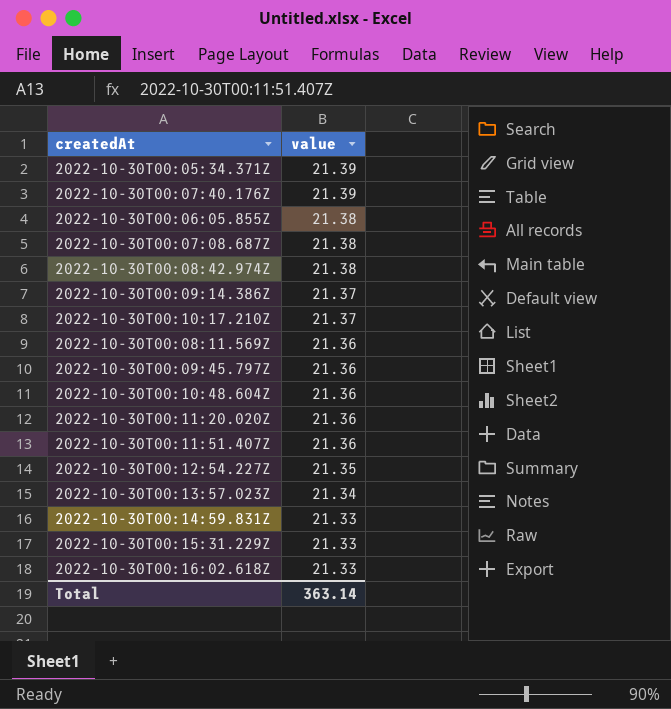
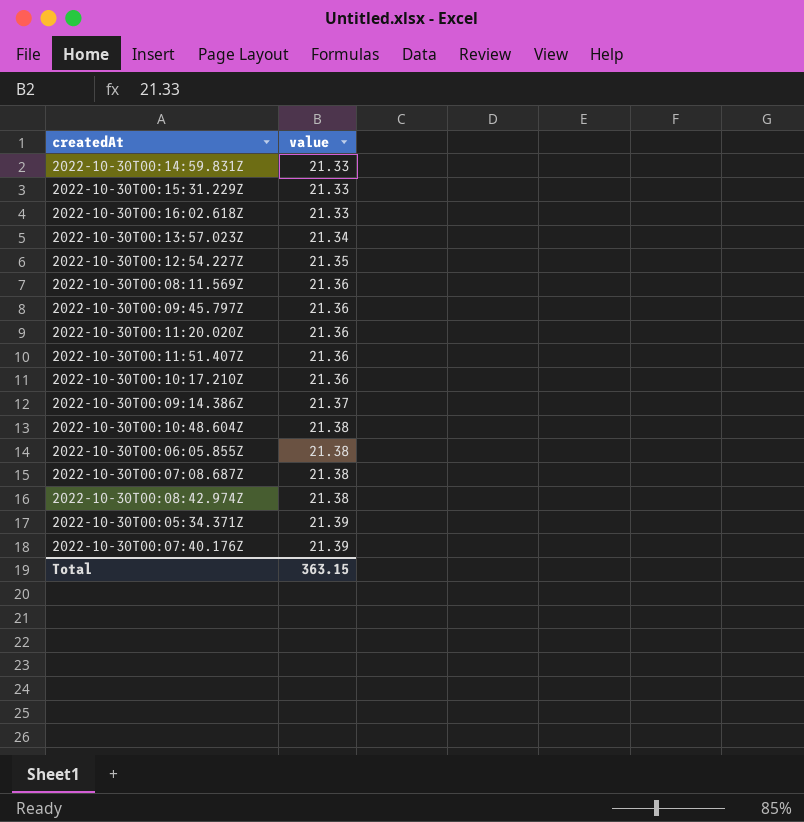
row order: value descending -> value ascending
2022-10-30T00:10:17.210Z | value: 21.37 -> 21.36
2022-10-30T00:10:48.604Z | value: 21.36 -> 21.38
Total | value: 363.14 -> 363.15

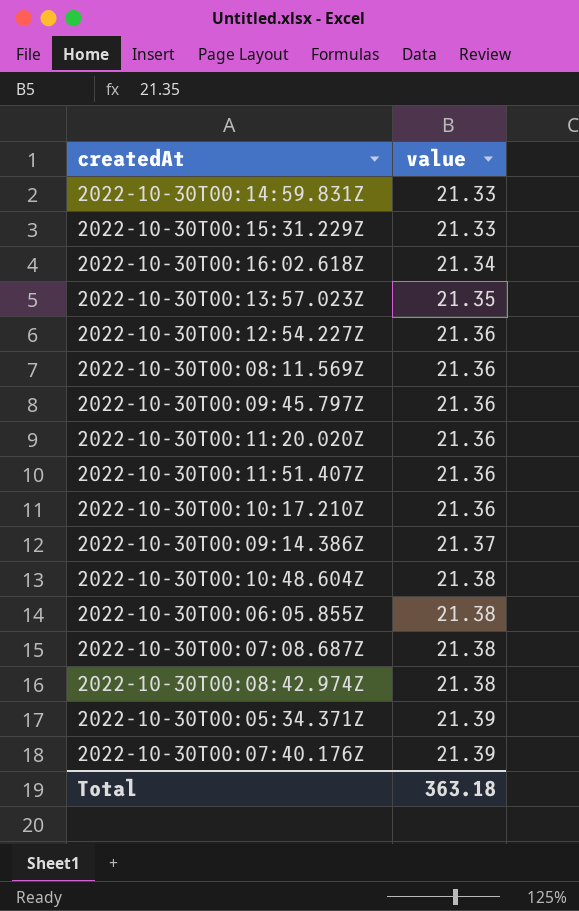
2022-10-30T00:16:02.618Z | value: 21.33 -> 21.34
2022-10-30T00:13:57.023Z | value: 21.34 -> 21.35
2022-10-30T00:12:54.227Z | value: 21.35 -> 21.36
Total | value: 363.15 -> 363.18

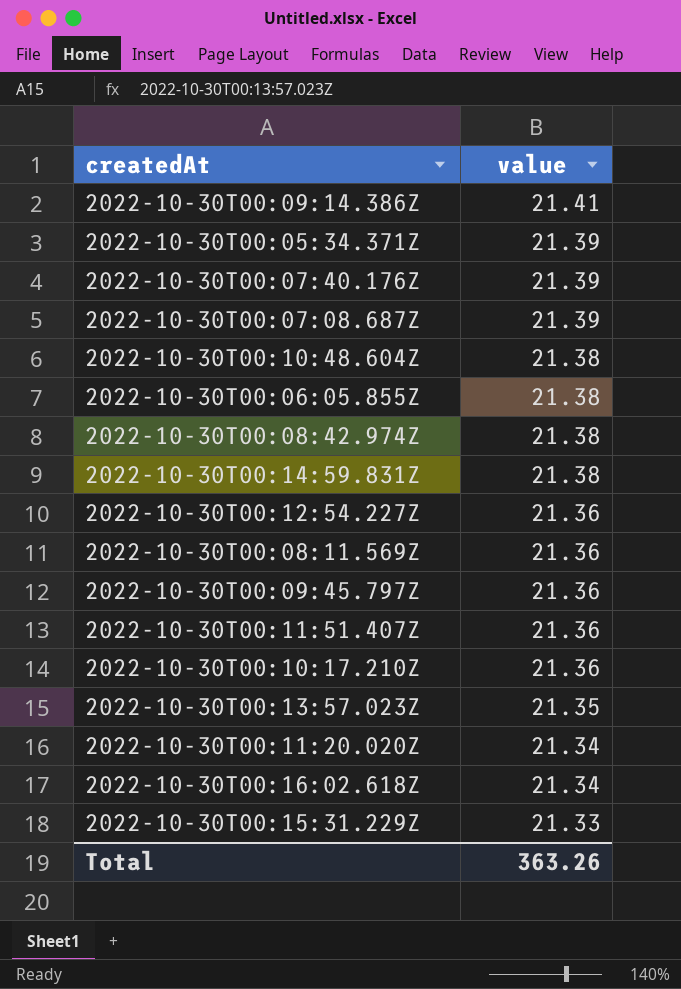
row order: value ascending -> value descending
2022-10-30T00:09:14.386Z | value: 21.37 -> 21.41
2022-10-30T00:07:08.687Z | value: 21.38 -> 21.39
2022-10-30T00:14:59.831Z | value: 21.33 -> 21.38
2022-10-30T00:11:20.020Z | value: 21.36 -> 21.34
Total | value: 363.18 -> 363.26

